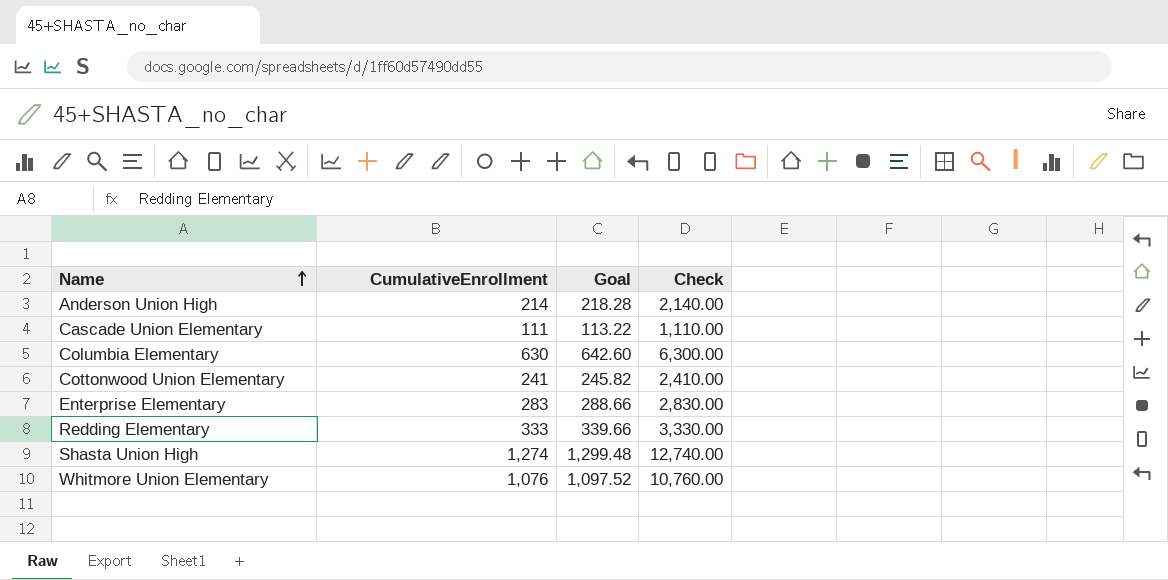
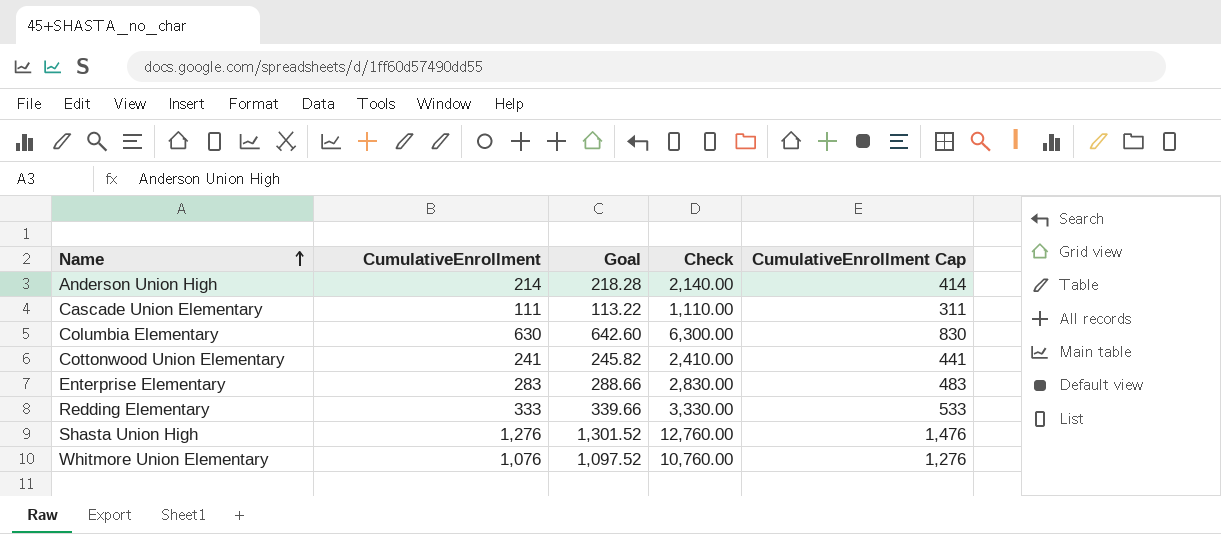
column CumulativeEnrollment Cap | formula: none -> [CumulativeEnrollment] + 200
Shasta Union High | CumulativeEnrollment: 1,274 -> 1,276
Shasta Union High | Goal: 1,299.48 -> 1,301.52
Shasta Union High | Check: 12,740.00 -> 12,760.00

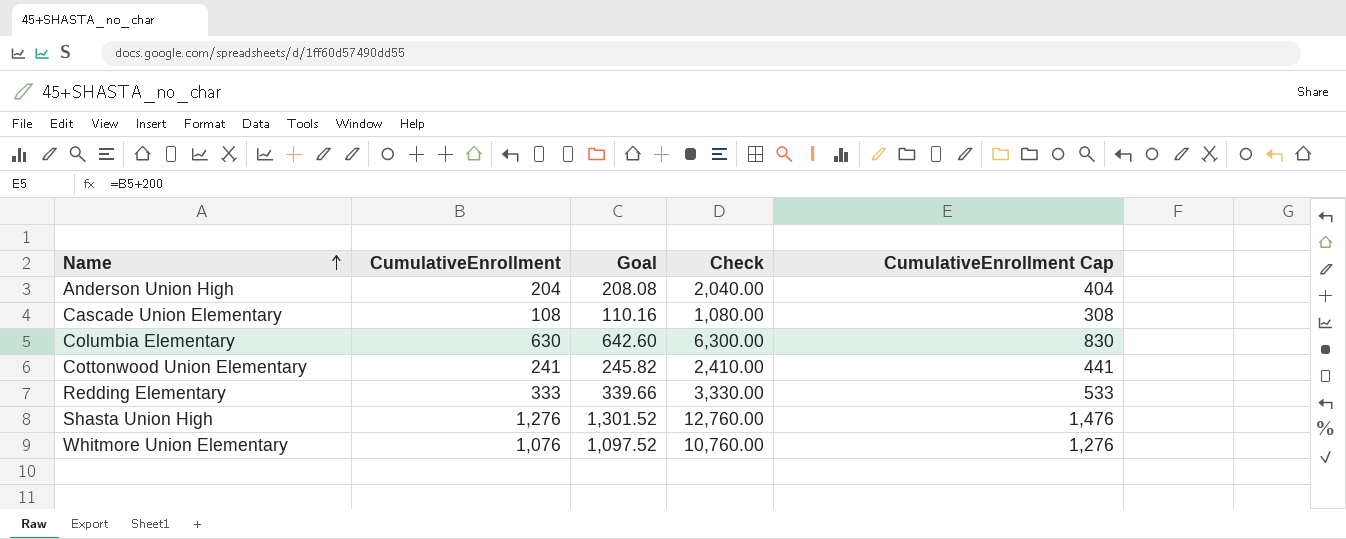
row Enterprise Elementary: 283 | 288.66 | 2,830.00 | 483 -> none
Anderson Union High | CumulativeEnrollment: 214 -> 204
Anderson Union High | Goal: 218.28 -> 208.08
Anderson Union High | Check: 2,140.00 -> 2,040.00
Anderson Union High | CumulativeEnrollment Cap: 414 -> 404
Cascade Union Elementary | CumulativeEnrollment: 111 -> 108
Cascade Union Elementary | Goal: 113.22 -> 110.16
Cascade Union Elementary | Check: 1,110.00 -> 1,080.00
Cascade Union Elementary | CumulativeEnrollment Cap: 311 -> 308

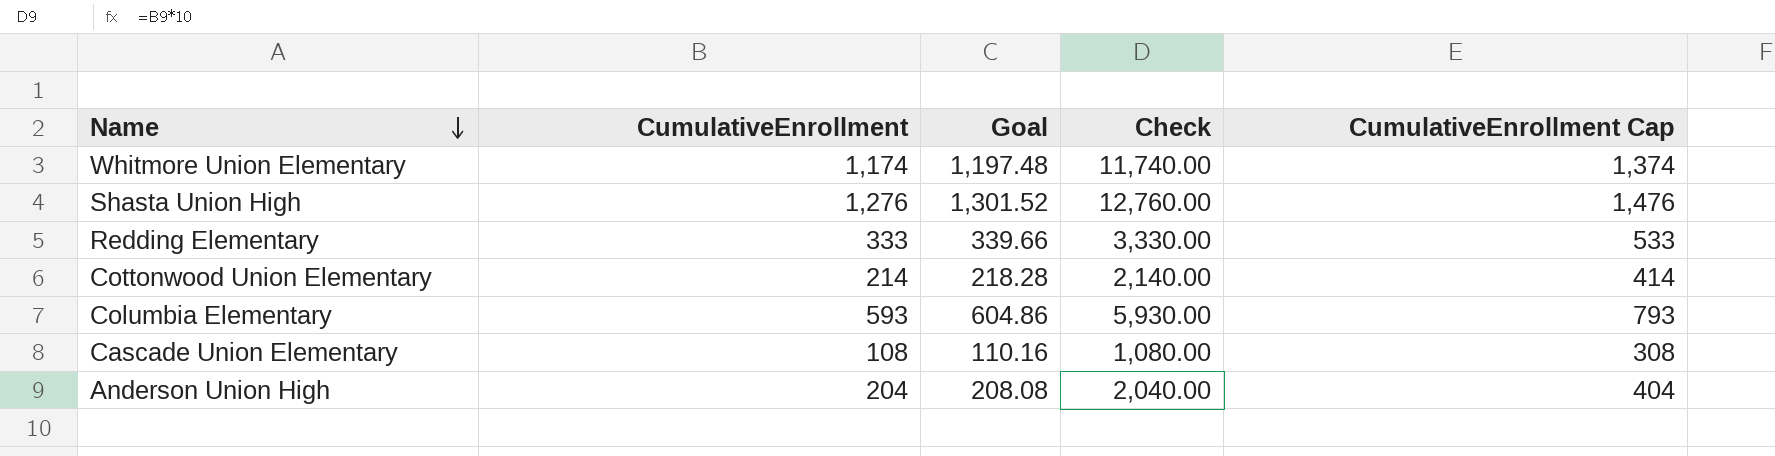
row order: Name ascending -> Name descending
Whitmore Union Elementary | CumulativeEnrollment: 1,076 -> 1,174
Whitmore Union Elementary | Goal: 1,097.52 -> 1,197.48
Whitmore Union Elementary | Check: 10,760.00 -> 11,740.00
Whitmore Union Elementary | CumulativeEnrollment Cap: 1,276 -> 1,374
Cottonwood Union Elementary | CumulativeEnrollment: 241 -> 214
Cottonwood Union Elementary | Goal: 245.82 -> 218.28
Cottonwood Union Elementary | Check: 2,410.00 -> 2,140.00
Cottonwood Union Elementary | CumulativeEnrollment Cap: 441 -> 414
Columbia Elementary | CumulativeEnrollment: 630 -> 593
Columbia Elementary | Goal: 642.60 -> 604.86
Columbia Elementary | Check: 6,300.00 -> 5,930.00
Columbia Elementary | CumulativeEnrollment Cap: 830 -> 793

